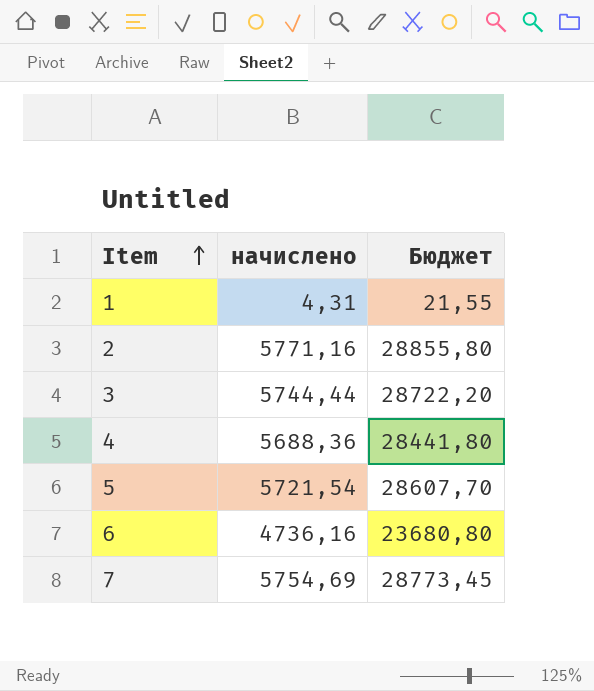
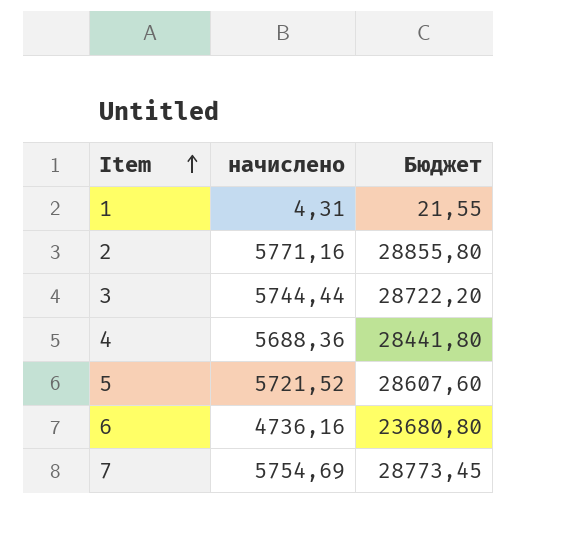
5 | начислено: 5721,54 -> 5721,52
5 | Бюджет: 28607,70 -> 28607,60

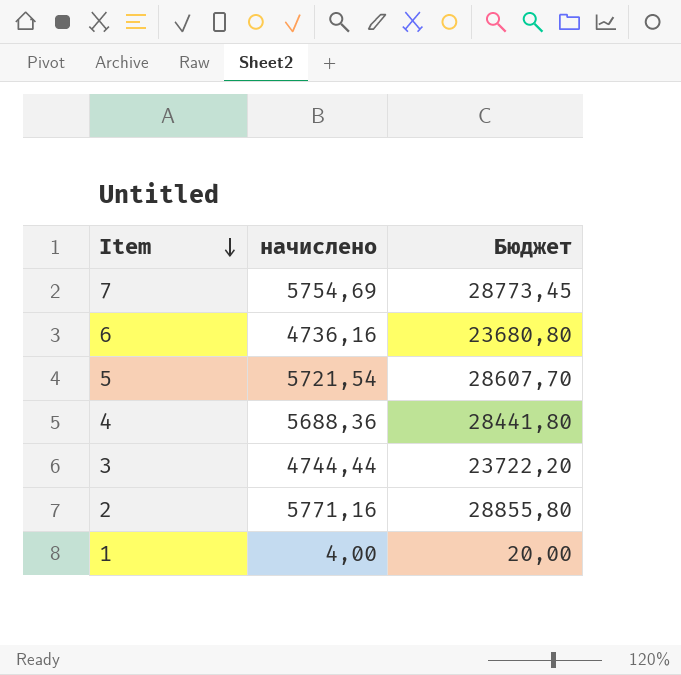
row order: Item ascending -> Item descending
5 | начислено: 5721,52 -> 5721,54
5 | Бюджет: 28607,60 -> 28607,70
3 | начислено: 5744,44 -> 4744,44
3 | Бюджет: 28722,20 -> 23722,20
1 | начислено: 4,31 -> 4,00
1 | Бюджет: 21,55 -> 20,00

